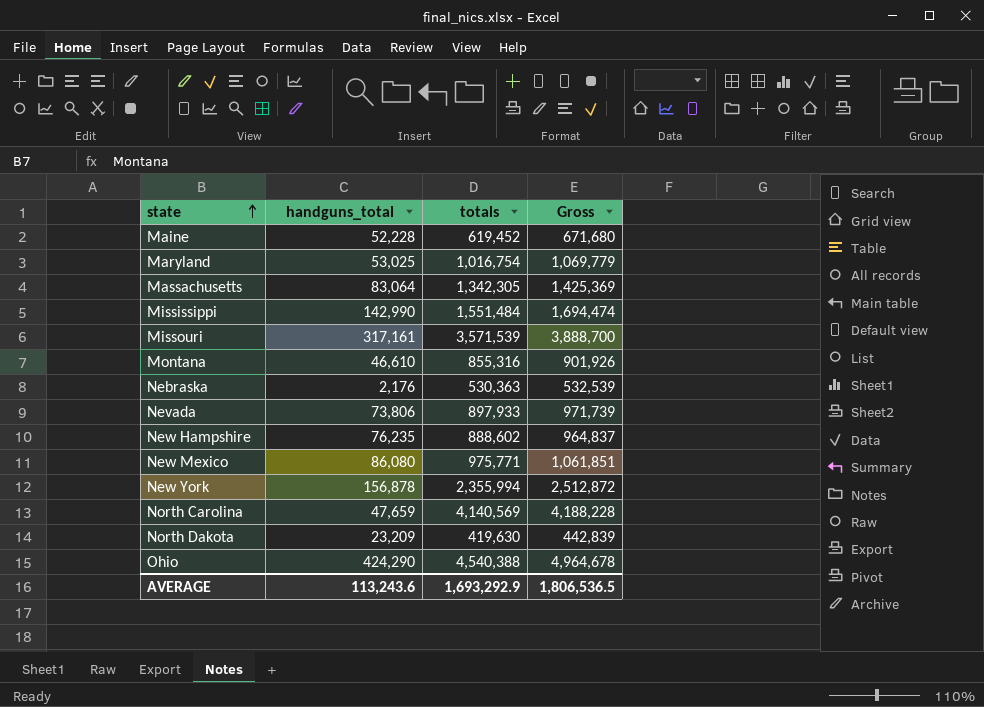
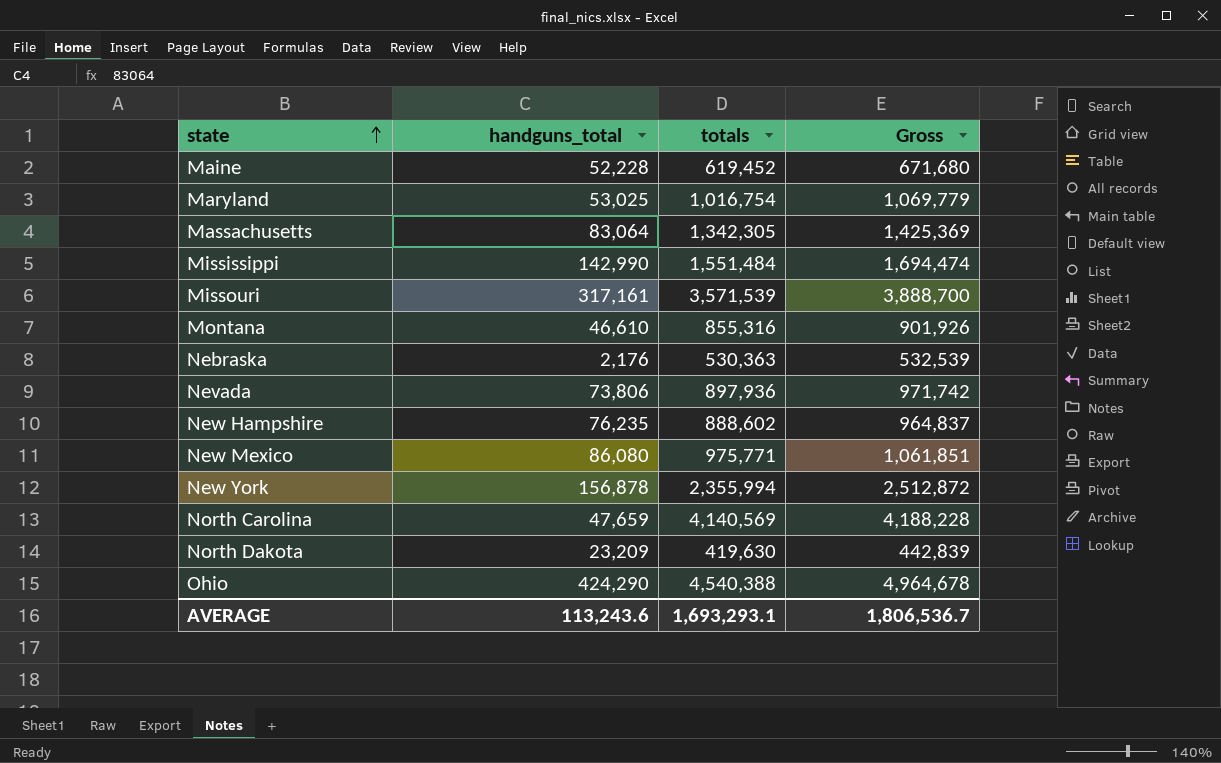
Nevada | totals: 897,933 -> 897,936
Nevada | Gross: 971,739 -> 971,742
AVERAGE | totals: 1,693,292.9 -> 1,693,293.1
AVERAGE | Gross: 1,806,536.5 -> 1,806,536.7

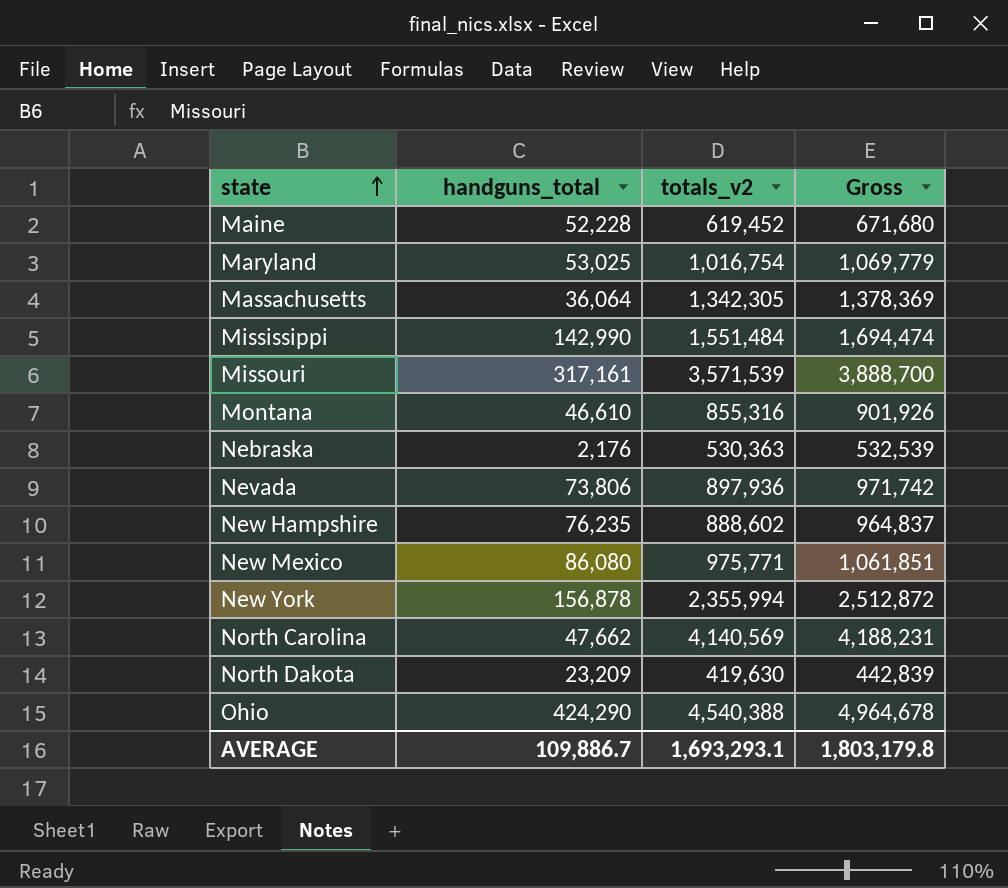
column name: totals -> totals_v2
Massachusetts | handguns_total: 83,064 -> 36,064
Massachusetts | Gross: 1,425,369 -> 1,378,369
North Carolina | handguns_total: 47,659 -> 47,662
North Carolina | Gross: 4,188,228 -> 4,188,231
AVERAGE | handguns_total: 113,243.6 -> 109,886.7
AVERAGE | Gross: 1,806,536.7 -> 1,803,179.8

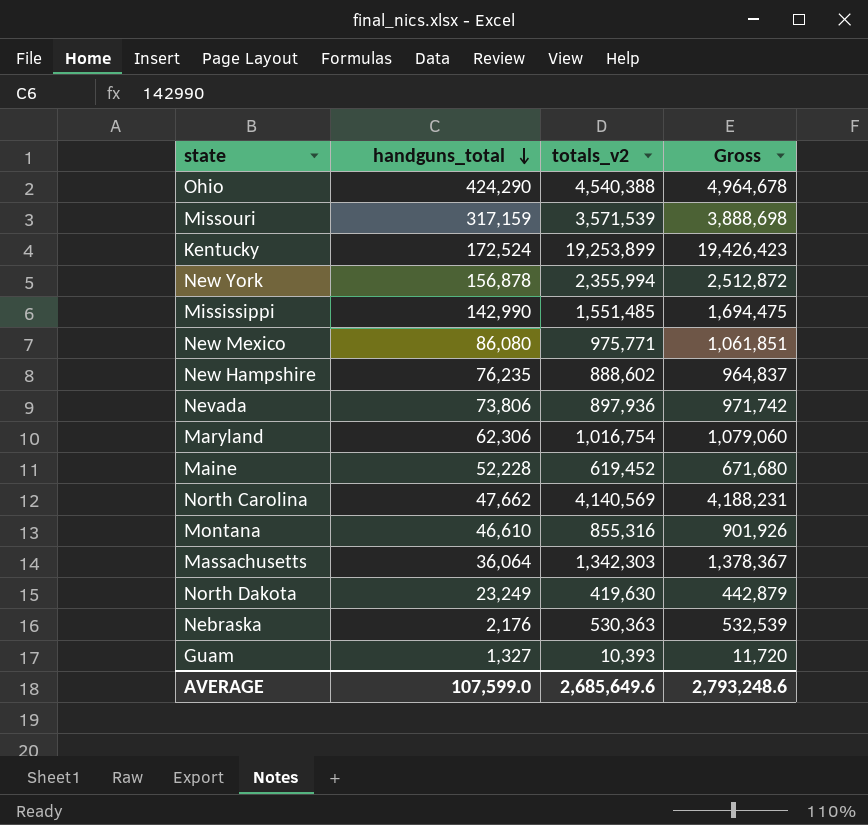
row order: state ascending -> handguns_total descending
Missouri | handguns_total: 317,161 -> 317,159
Missouri | Gross: 3,888,700 -> 3,888,698
row Kentucky: none -> 172,524 | 19,253,899 | 19,426,423
Mississippi | totals_v2: 1,551,484 -> 1,551,485
Mississippi | Gross: 1,694,474 -> 1,694,475
Maryland | handguns_total: 53,025 -> 62,306
Maryland | Gross: 1,069,779 -> 1,079,060
Massachusetts | totals_v2: 1,342,305 -> 1,342,303
Massachusetts | Gross: 1,378,369 -> 1,378,367
North Dakota | handguns_total: 23,209 -> 23,249
North Dakota | Gross: 442,839 -> 442,879
row Guam: none -> 1,327 | 10,393 | 11,720
AVERAGE | handguns_total: 109,886.7 -> 107,599.0
AVERAGE | totals_v2: 1,693,293.1 -> 2,685,649.6
AVERAGE | Gross: 1,803,179.8 -> 2,793,248.6

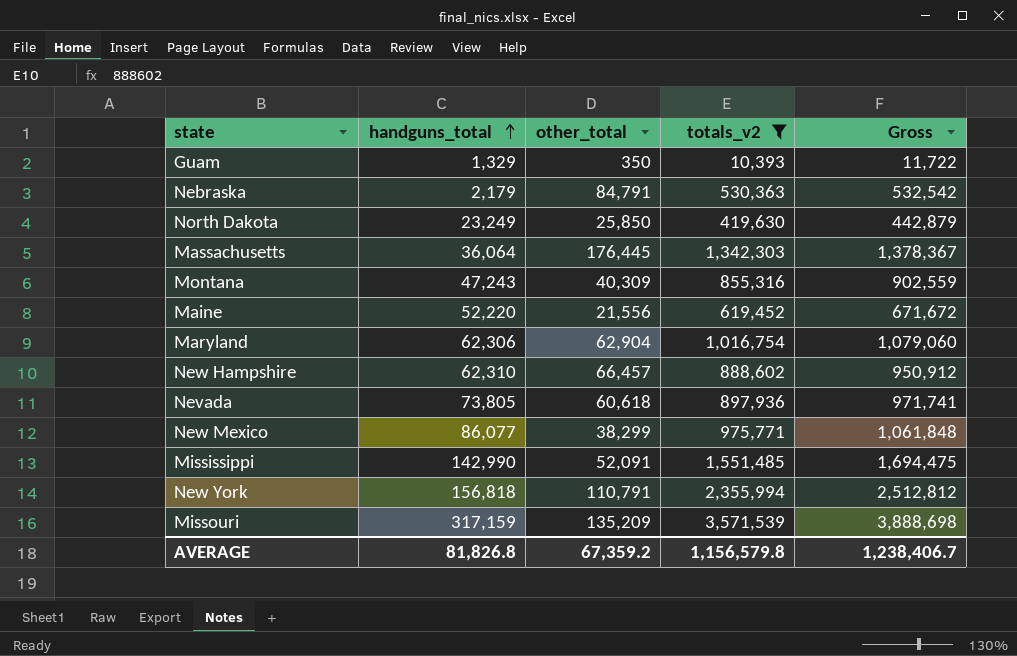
filter: none -> totals_v2 <= 3,571,539
row order: handguns_total descending -> handguns_total ascending
column other_total | position: none -> 3
Guam | handguns_total: 1,327 -> 1,329
Guam | Gross: 11,720 -> 11,722
Nebraska | handguns_total: 2,176 -> 2,179
Nebraska | Gross: 532,539 -> 532,542
Montana | handguns_total: 46,610 -> 47,243
Montana | Gross: 901,926 -> 902,559
Maine | handguns_total: 52,228 -> 52,220
Maine | Gross: 671,680 -> 671,672
New Hampshire | handguns_total: 76,235 -> 62,310
New Hampshire | Gross: 964,837 -> 950,912
Nevada | handguns_total: 73,806 -> 73,805
Nevada | Gross: 971,742 -> 971,741
New Mexico | handguns_total: 86,080 -> 86,077
New Mexico | Gross: 1,061,851 -> 1,061,848
New York | handguns_total: 156,878 -> 156,818
New York | Gross: 2,512,872 -> 2,512,812
AVERAGE | handguns_total: 107,599.0 -> 81,826.8
AVERAGE | totals_v2: 2,685,649.6 -> 1,156,579.8
AVERAGE | Gross: 2,793,248.6 -> 1,238,406.7

